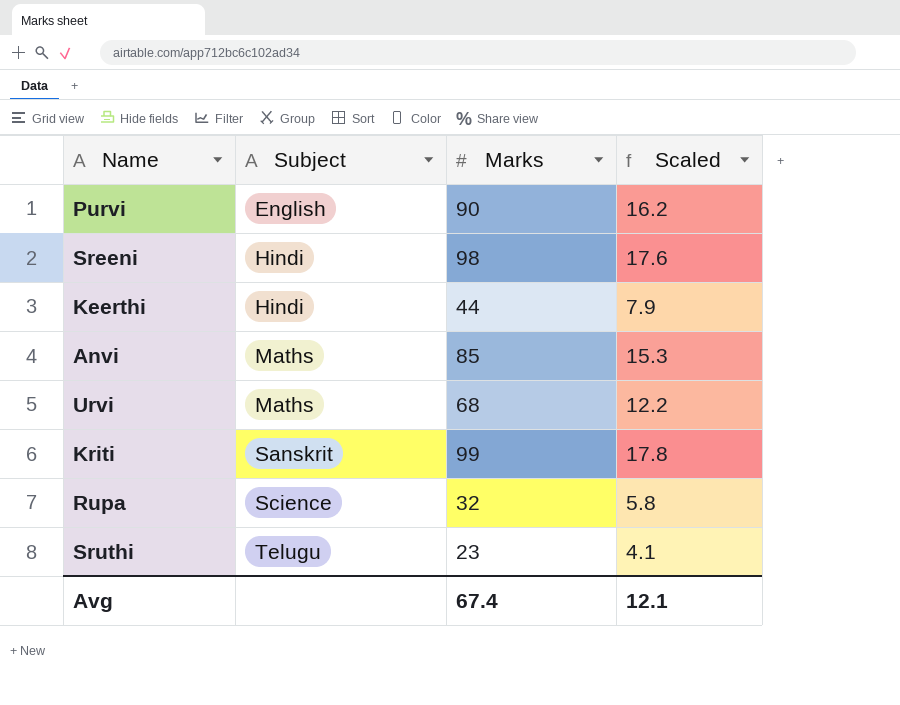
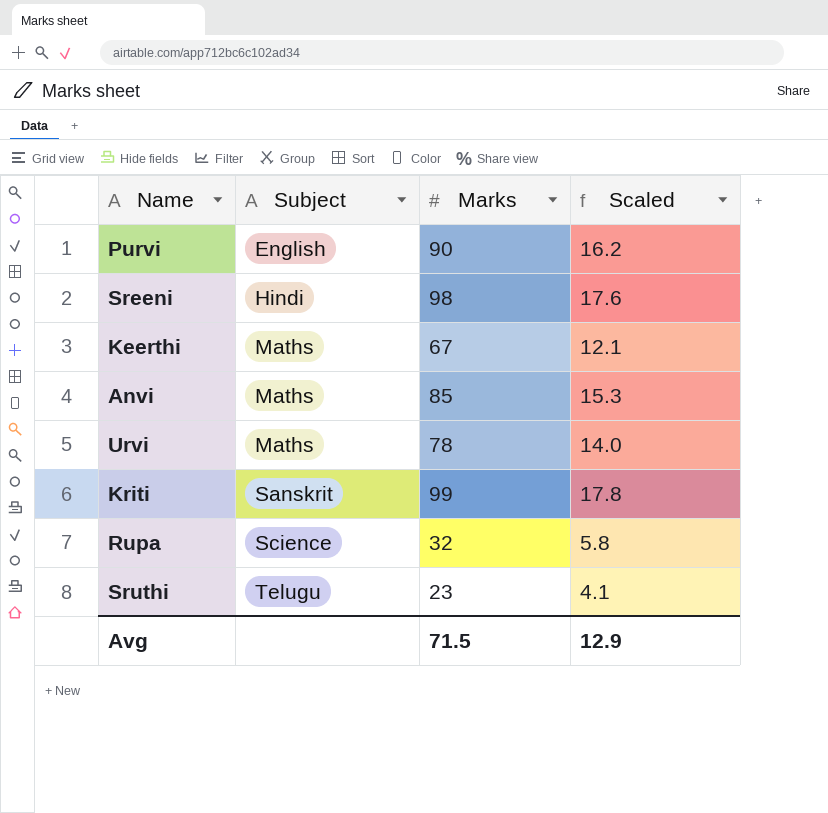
Keerthi | Subject: Hindi -> Maths
Keerthi | Marks: 44 -> 67
Keerthi | Scaled: 7.9 -> 12.1
Urvi | Marks: 68 -> 78
Urvi | Scaled: 12.2 -> 14.0
Avg | Marks: 67.4 -> 71.5
Avg | Scaled: 12.1 -> 12.9

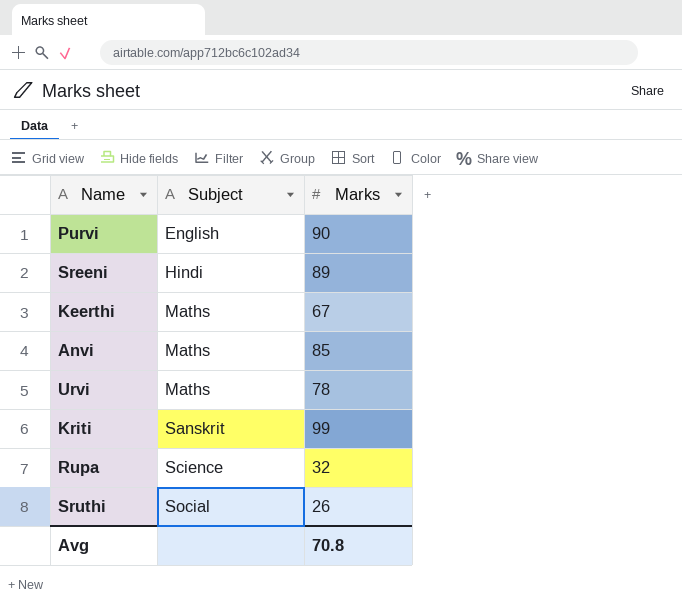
column Scaled | formula: [Marks] * 0.18 -> none
Sreeni | Marks: 98 -> 89
Sruthi | Subject: Telugu -> Social
Sruthi | Marks: 23 -> 26
Avg | Marks: 71.5 -> 70.8

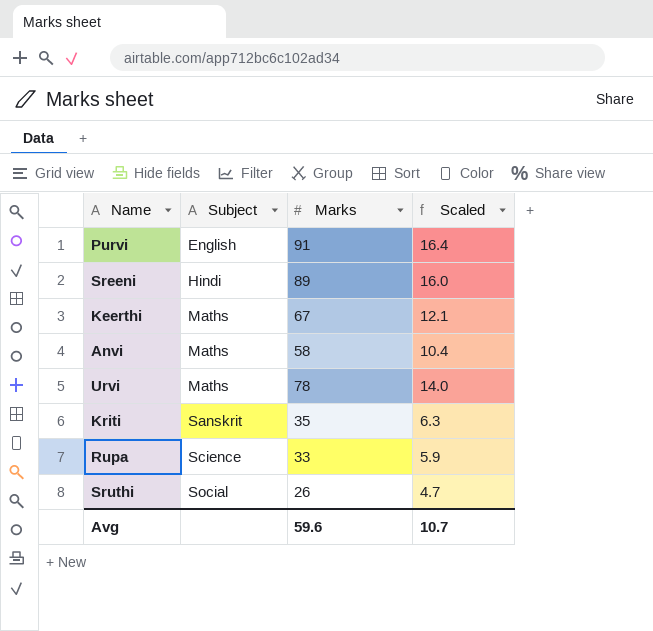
column Scaled | formula: none -> [Marks] * 0.18
Purvi | Marks: 90 -> 91
Anvi | Marks: 85 -> 58
Kriti | Marks: 99 -> 35
Rupa | Marks: 32 -> 33
Avg | Marks: 70.8 -> 59.6

